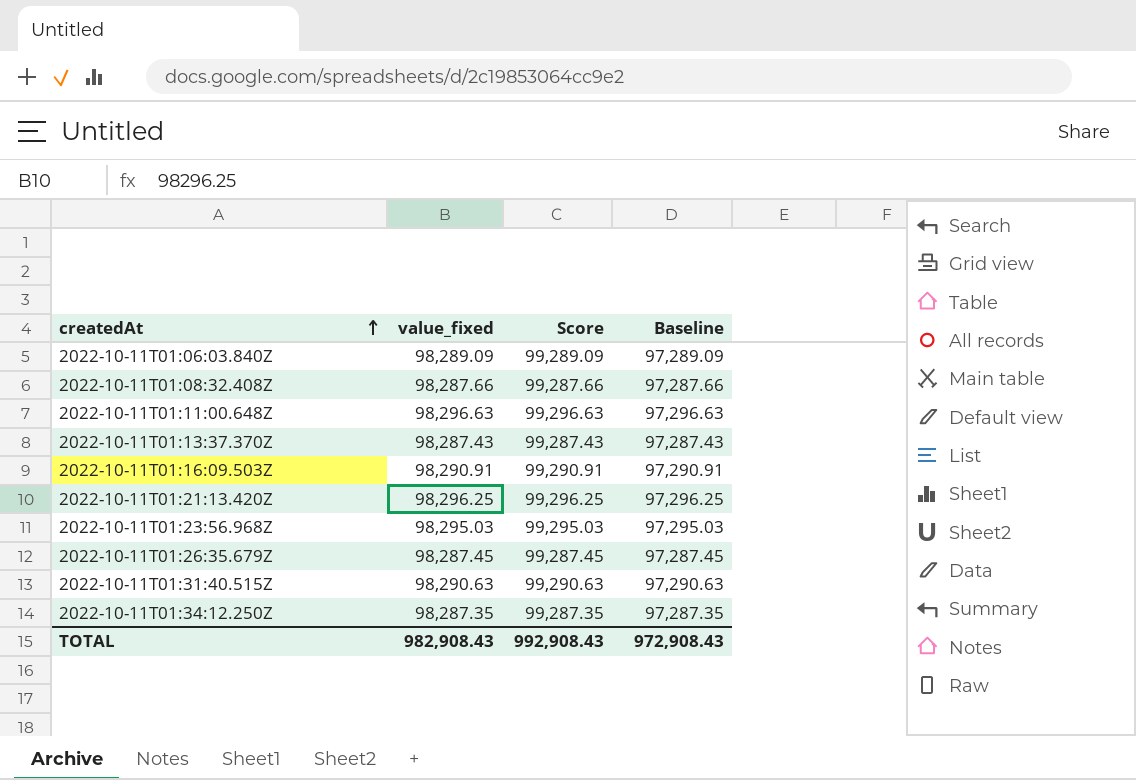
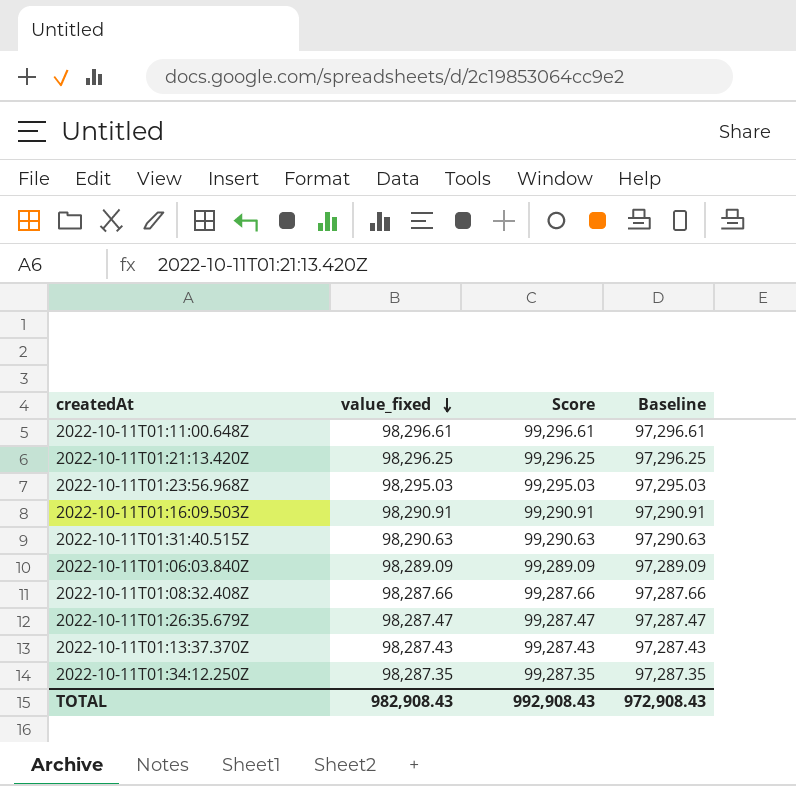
row order: createdAt ascending -> value_fixed descending
2022-10-11T01:11:00.648Z | value_fixed: 98,296.63 -> 98,296.61
2022-10-11T01:11:00.648Z | Score: 99,296.63 -> 99,296.61
2022-10-11T01:11:00.648Z | Baseline: 97,296.63 -> 97,296.61
2022-10-11T01:26:35.679Z | value_fixed: 98,287.45 -> 98,287.47
2022-10-11T01:26:35.679Z | Score: 99,287.45 -> 99,287.47
2022-10-11T01:26:35.679Z | Baseline: 97,287.45 -> 97,287.47

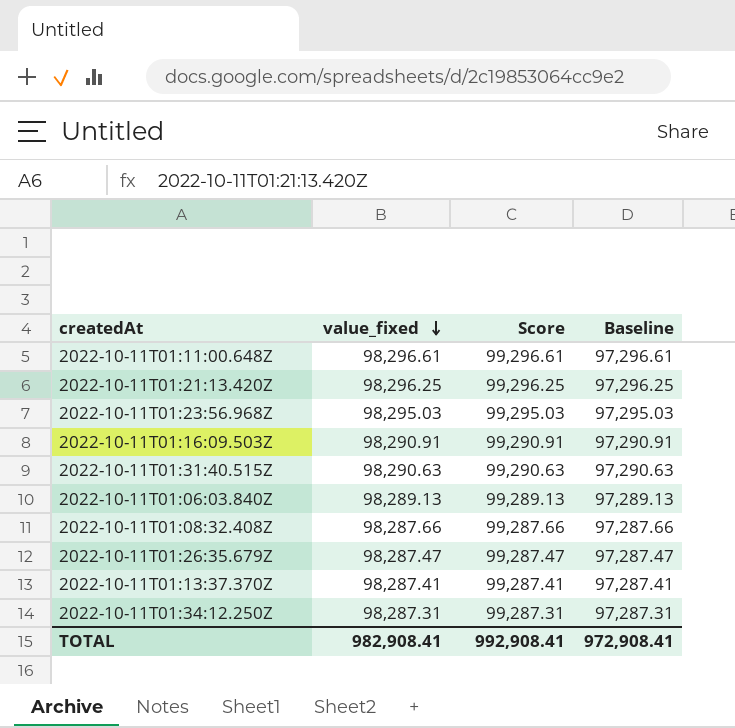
2022-10-11T01:06:03.840Z | value_fixed: 98,289.09 -> 98,289.13
2022-10-11T01:06:03.840Z | Score: 99,289.09 -> 99,289.13
2022-10-11T01:06:03.840Z | Baseline: 97,289.09 -> 97,289.13
2022-10-11T01:13:37.370Z | value_fixed: 98,287.43 -> 98,287.41
2022-10-11T01:13:37.370Z | Score: 99,287.43 -> 99,287.41
2022-10-11T01:13:37.370Z | Baseline: 97,287.43 -> 97,287.41
2022-10-11T01:34:12.250Z | value_fixed: 98,287.35 -> 98,287.31
2022-10-11T01:34:12.250Z | Score: 99,287.35 -> 99,287.31
2022-10-11T01:34:12.250Z | Baseline: 97,287.35 -> 97,287.31
TOTAL | value_fixed: 982,908.43 -> 982,908.41
TOTAL | Score: 992,908.43 -> 992,908.41
TOTAL | Baseline: 972,908.43 -> 972,908.41

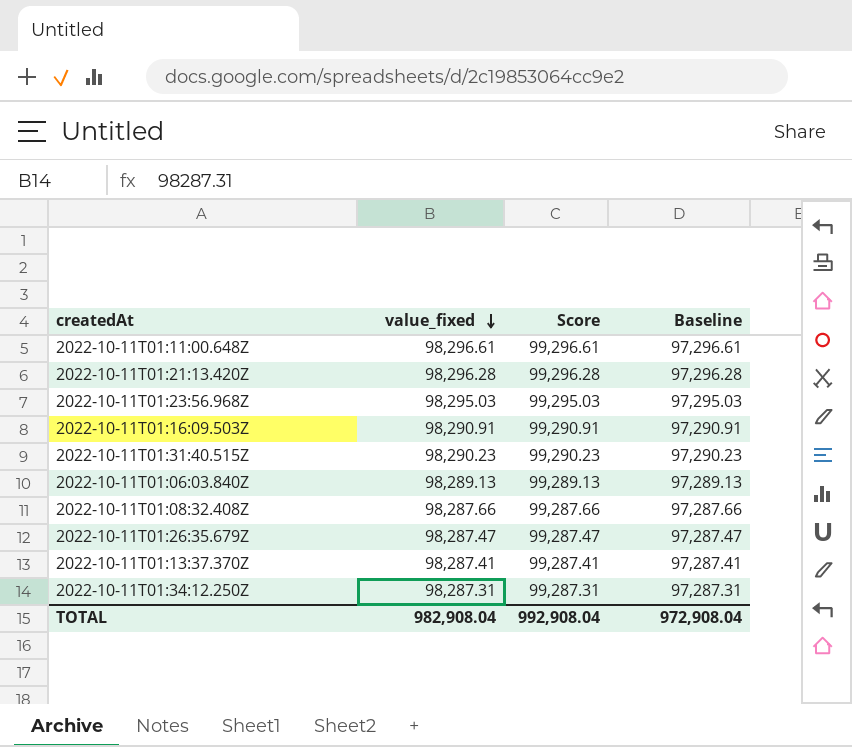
2022-10-11T01:21:13.420Z | value_fixed: 98,296.25 -> 98,296.28
2022-10-11T01:21:13.420Z | Score: 99,296.25 -> 99,296.28
2022-10-11T01:21:13.420Z | Baseline: 97,296.25 -> 97,296.28
2022-10-11T01:31:40.515Z | value_fixed: 98,290.63 -> 98,290.23
2022-10-11T01:31:40.515Z | Score: 99,290.63 -> 99,290.23
2022-10-11T01:31:40.515Z | Baseline: 97,290.63 -> 97,290.23
TOTAL | value_fixed: 982,908.41 -> 982,908.04
TOTAL | Score: 992,908.41 -> 992,908.04
TOTAL | Baseline: 972,908.41 -> 972,908.04

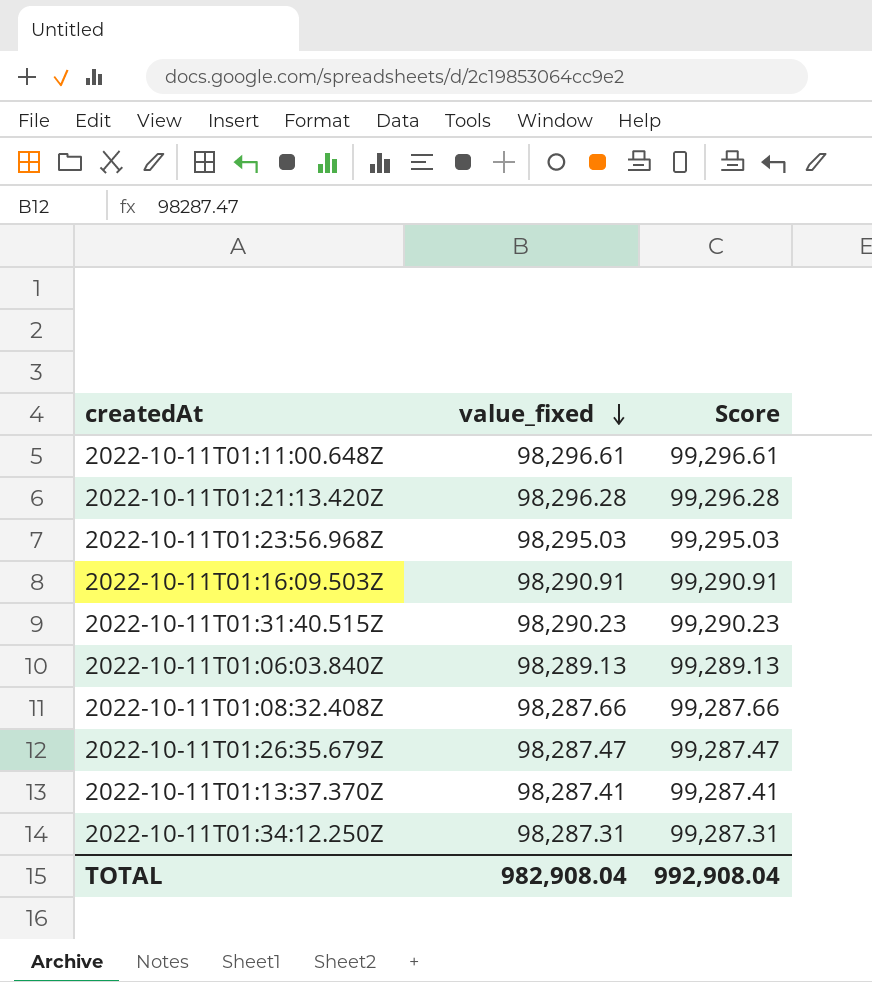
column Baseline | formula: [value_fixed] - 1000 -> none

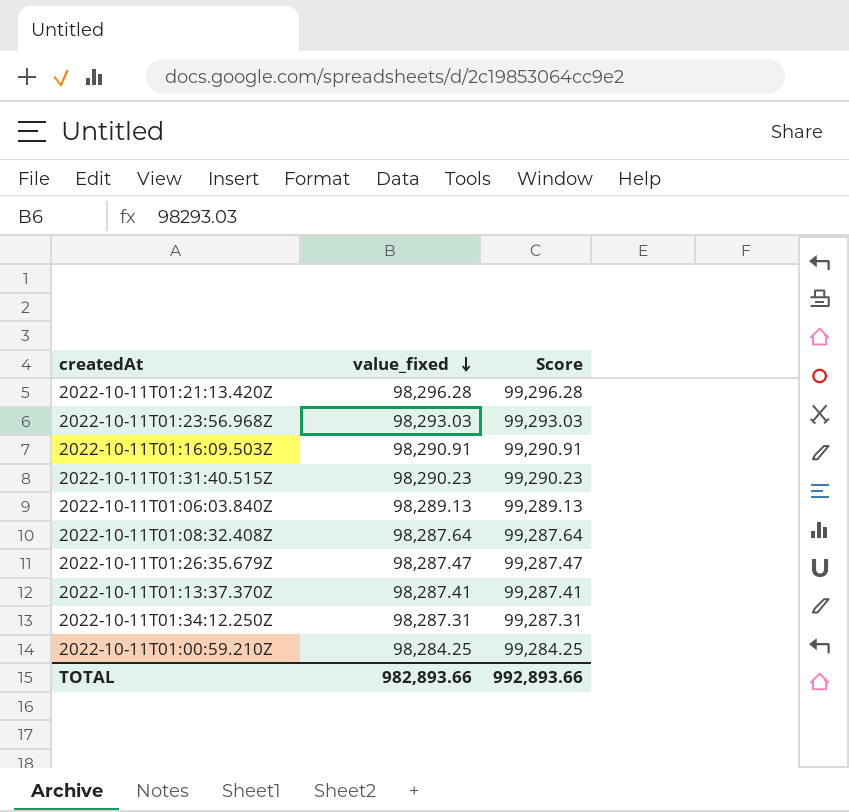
row 2022-10-11T01:11:00.648Z: 98,296.61 | 99,296.61 -> none
2022-10-11T01:23:56.968Z | value_fixed: 98,295.03 -> 98,293.03
2022-10-11T01:23:56.968Z | Score: 99,295.03 -> 99,293.03
2022-10-11T01:08:32.408Z | value_fixed: 98,287.66 -> 98,287.64
2022-10-11T01:08:32.408Z | Score: 99,287.66 -> 99,287.64
row 2022-10-11T01:00:59.210Z: none -> 98,284.25 | 99,284.25
TOTAL | value_fixed: 982,908.04 -> 982,893.66
TOTAL | Score: 992,908.04 -> 992,893.66

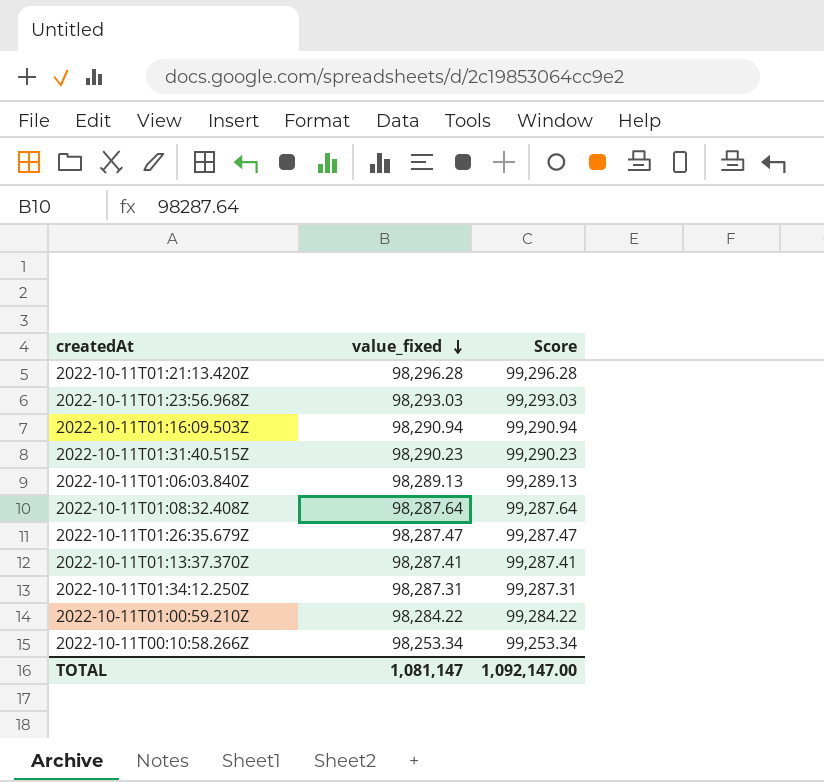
2022-10-11T01:16:09.503Z | value_fixed: 98,290.91 -> 98,290.94
2022-10-11T01:16:09.503Z | Score: 99,290.91 -> 99,290.94
2022-10-11T01:00:59.210Z | value_fixed: 98,284.25 -> 98,284.22
2022-10-11T01:00:59.210Z | Score: 99,284.25 -> 99,284.22
row 2022-10-11T00:10:58.266Z: none -> 98,253.34 | 99,253.34
TOTAL | value_fixed: 982,893.66 -> 1,081,147
TOTAL | Score: 992,893.66 -> 1,092,147.00

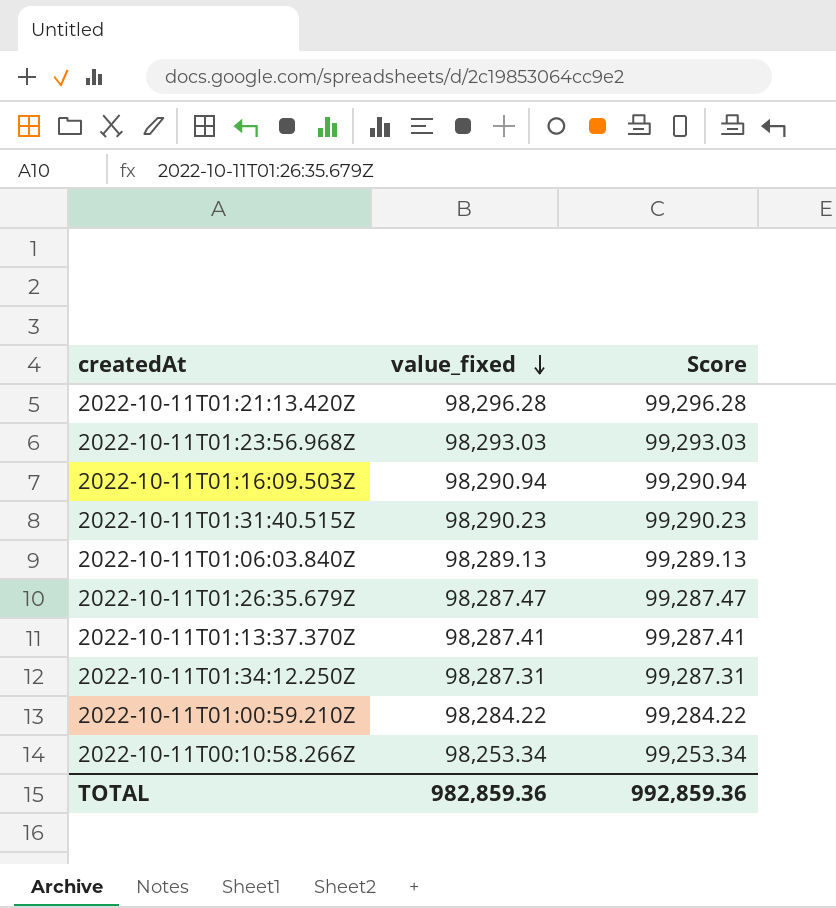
row 2022-10-11T01:08:32.408Z: 98,287.64 | 99,287.64 -> none
TOTAL | value_fixed: 1,081,147 -> 982,859.36
TOTAL | Score: 1,092,147.00 -> 992,859.36

